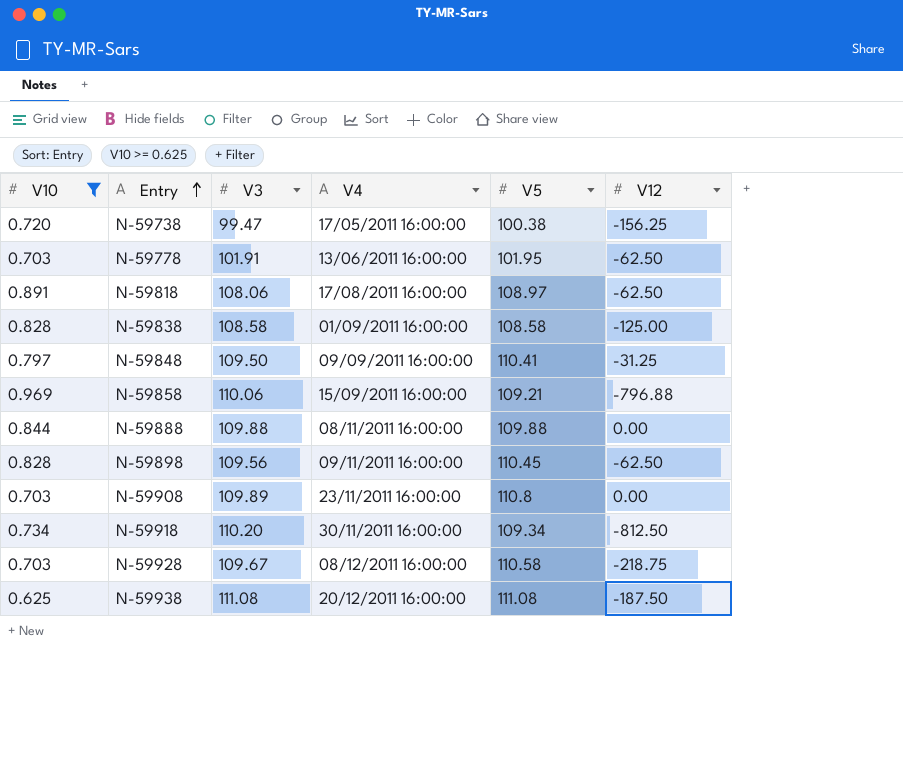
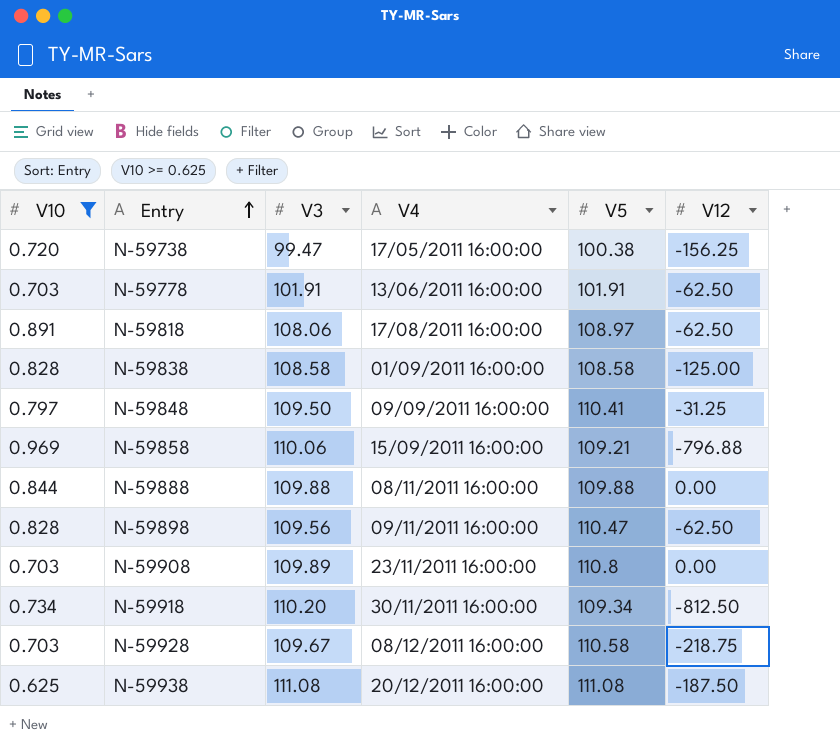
N-59778 | V5: 101.95 -> 101.91
N-59898 | V5: 110.45 -> 110.47

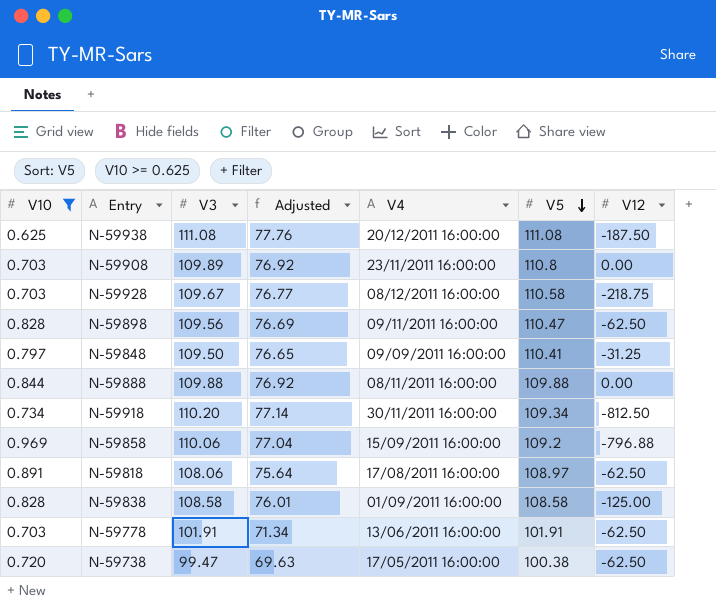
row order: Entry ascending -> V5 descending
column Adjusted | formula: none -> [V3] * 0.7
N-59858 | V5: 109.21 -> 109.2
N-59738 | V12: -156.25 -> -62.50

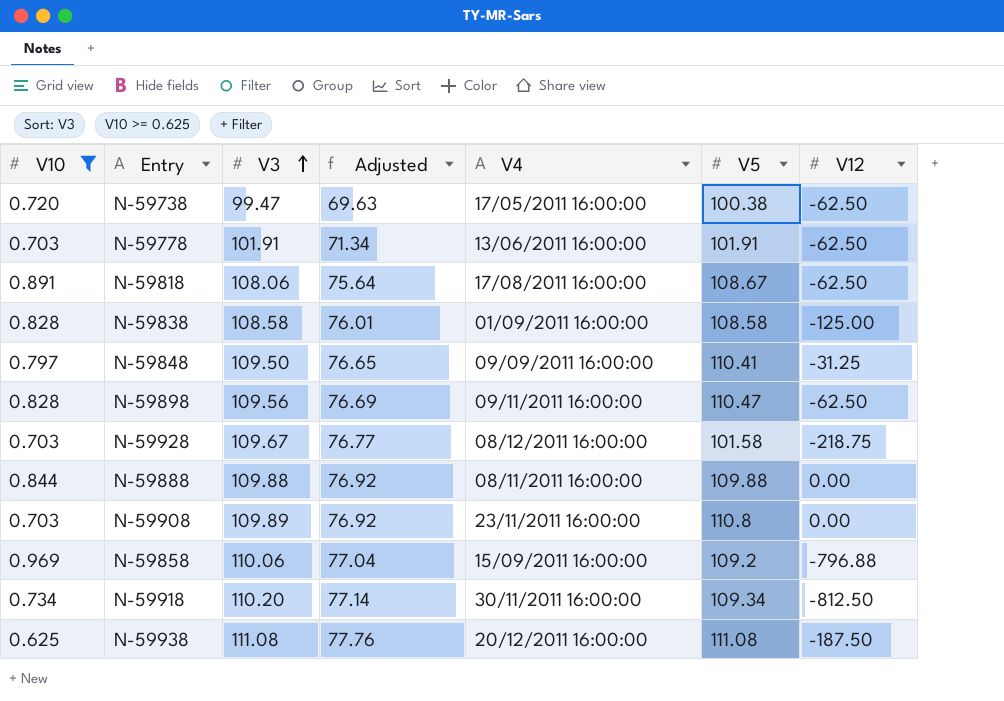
row order: V5 descending -> V3 ascending
N-59818 | V5: 108.97 -> 108.67
N-59928 | V5: 110.58 -> 101.58

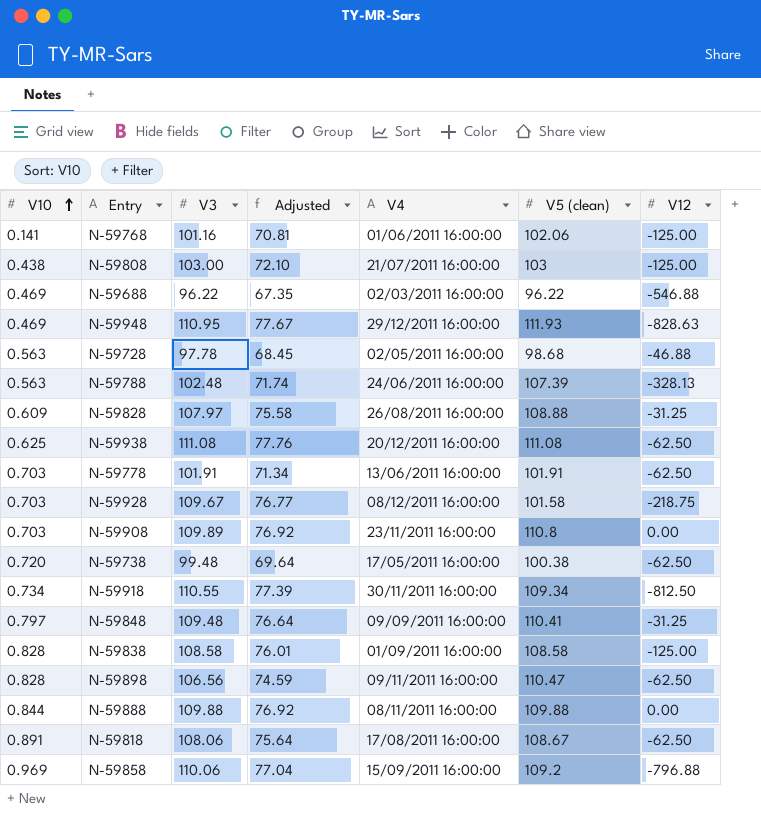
filter: V10 >= 0.625 -> none
row order: V3 ascending -> V10 ascending
column name: V5 -> V5 (clean)
N-59938 | V12: -187.50 -> -62.50
N-59738 | V3: 99.47 -> 99.48
N-59738 | Adjusted: 69.63 -> 69.64
N-59918 | V3: 110.20 -> 110.55
N-59918 | Adjusted: 77.14 -> 77.39
N-59848 | V3: 109.50 -> 109.48
N-59848 | Adjusted: 76.65 -> 76.64
N-59898 | V3: 109.56 -> 106.56
N-59898 | Adjusted: 76.69 -> 74.59

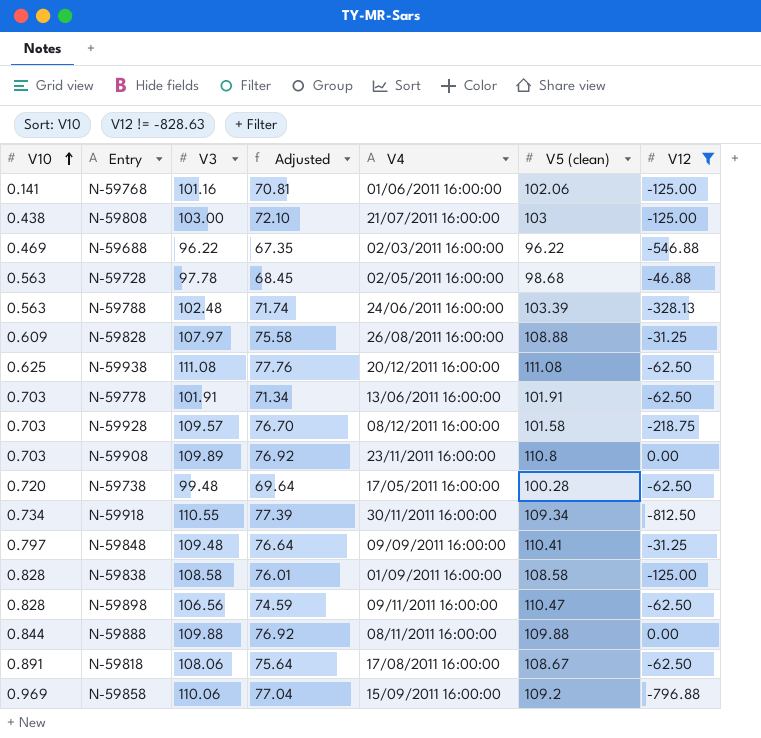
filter: none -> V12 != -828.63
N-59788 | V5 (clean): 107.39 -> 103.39
N-59928 | V3: 109.67 -> 109.57
N-59928 | Adjusted: 76.77 -> 76.70
N-59738 | V5 (clean): 100.38 -> 100.28

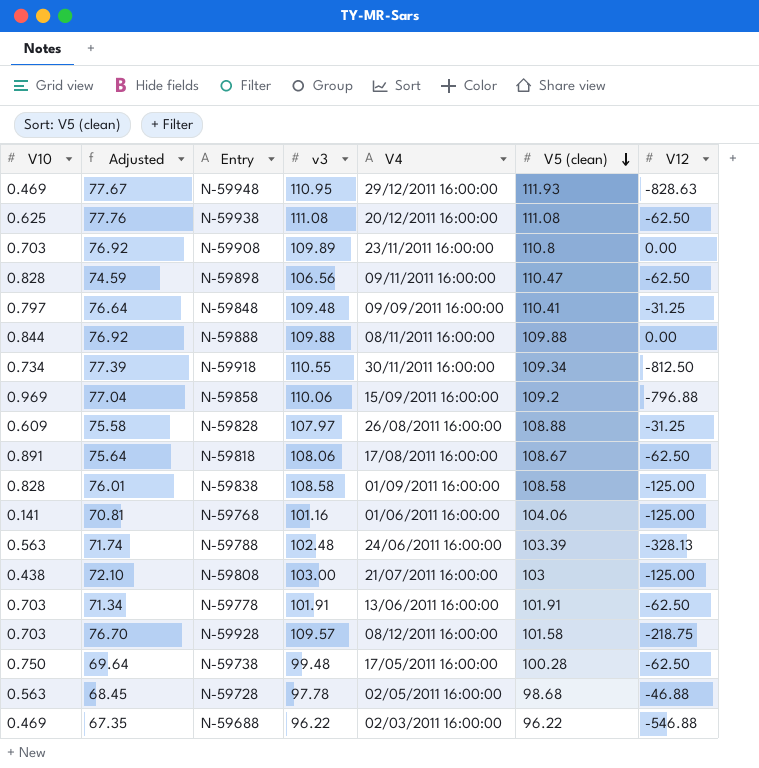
filter: V12 != -828.63 -> none
row order: V10 ascending -> V5 (clean) descending
column Adjusted | position: 4 -> 2
column name: V3 -> v3
N-59768 | V5 (clean): 102.06 -> 104.06
N-59738 | V10: 0.720 -> 0.750

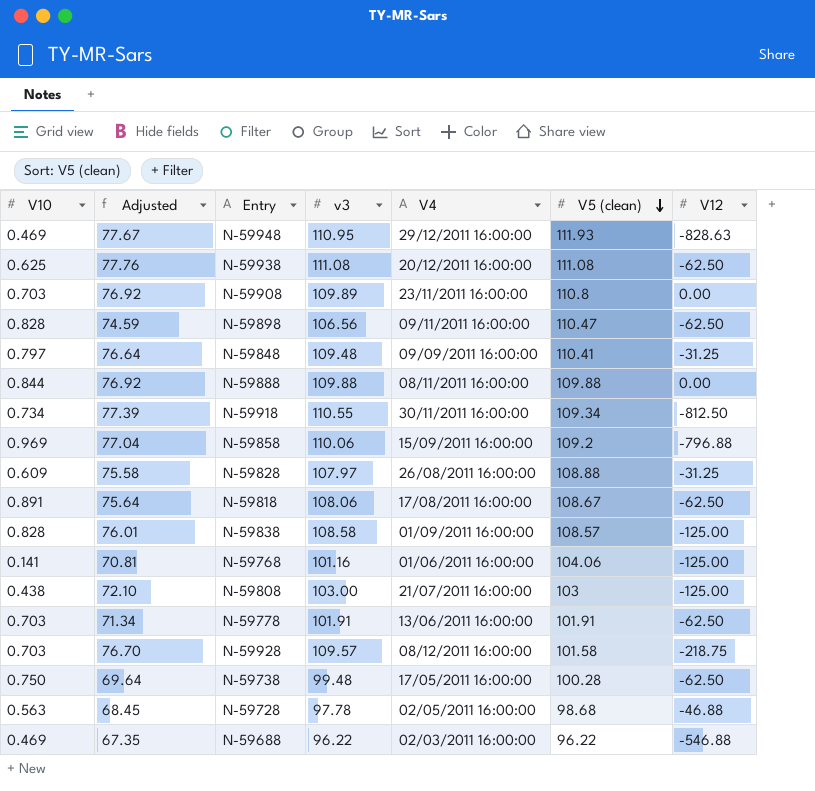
row N-59788: 0.563 | 71.74 | 102.48 | 24/06/2011 16:00:00 | 103.39 | -328.13 -> none
N-59838 | V5 (clean): 108.58 -> 108.57

